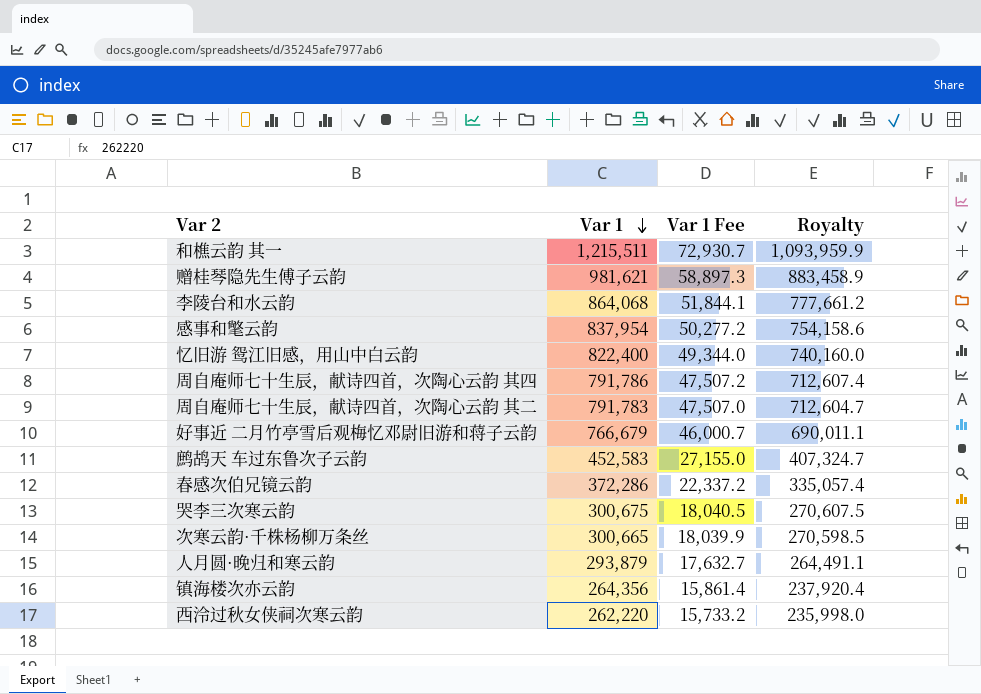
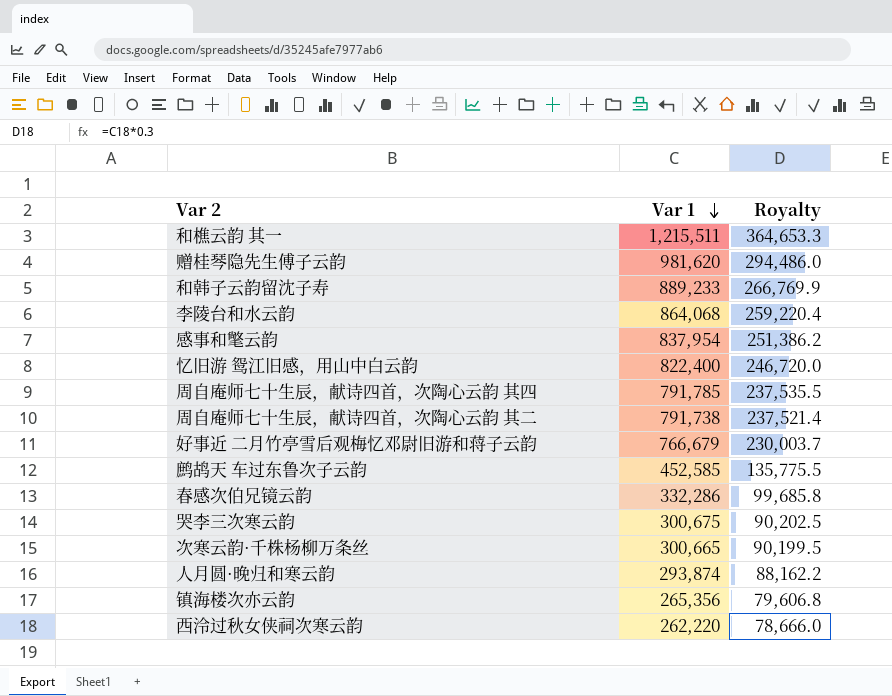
column Var 1 Fee | formula: [Var 1] * 0.06 -> none
column Royalty | formula: [Var 1] * 0.9 -> [Var 1] * 0.3
赠桂琴隐先生傅子云韵 | Var 1: 981,621 -> 981,620
row 和韩子云韵留沈子寿: none -> 889,233 | 266,769.9
周自庵师七十生辰，献诗四首，次陶心云韵 其四 | Var 1: 791,786 -> 791,785
周自庵师七十生辰，献诗四首，次陶心云韵 其二 | Var 1: 791,783 -> 791,738
鹧鸪天 车过东鲁次子云韵 | Var 1: 452,583 -> 452,585
春感次伯兄镜云韵 | Var 1: 372,286 -> 332,286
人月圆·晚归和寒云韵 | Var 1: 293,879 -> 293,874
镇海楼次亦云韵 | Var 1: 264,356 -> 265,356

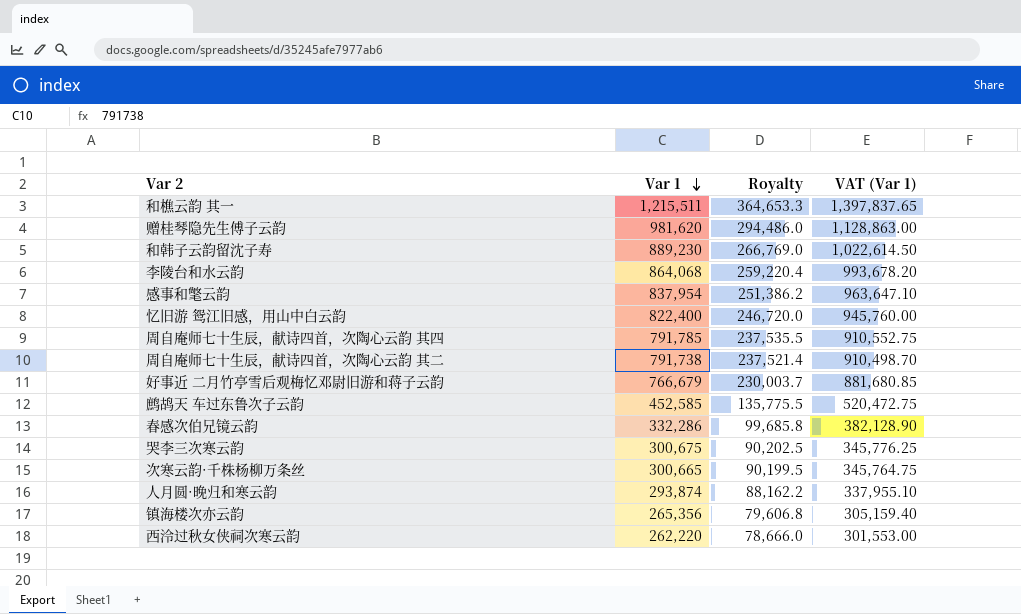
column VAT (Var 1) | formula: none -> [Var 1] * 1.15
和韩子云韵留沈子寿 | Var 1: 889,233 -> 889,230
和韩子云韵留沈子寿 | Royalty: 266,769.9 -> 266,769.0

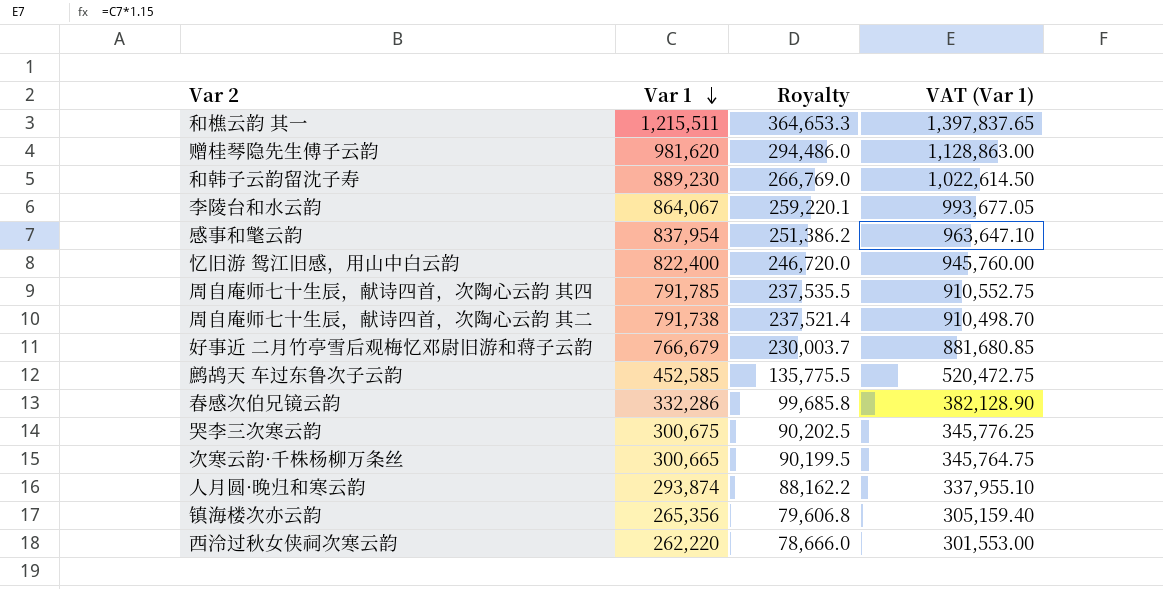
李陵台和水云韵 | Var 1: 864,068 -> 864,067
李陵台和水云韵 | Royalty: 259,220.4 -> 259,220.1
李陵台和水云韵 | VAT (Var 1): 993,678.20 -> 993,677.05

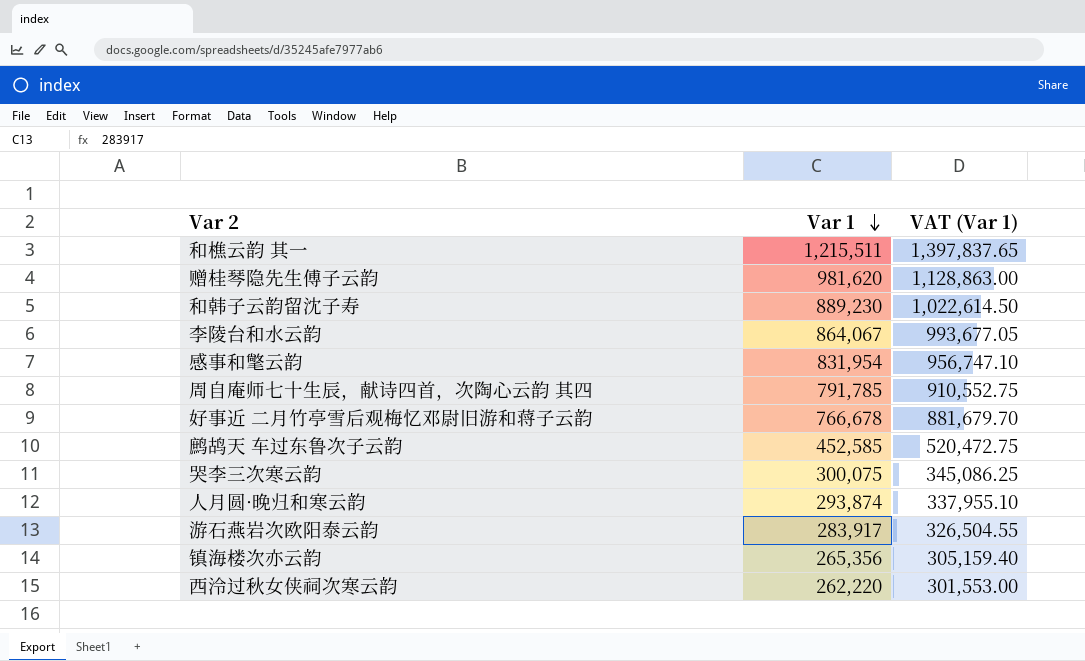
column Royalty | formula: [Var 1] * 0.3 -> none
row 忆旧游 鸳江旧感，用山中白云韵: 822,400 | 246,720.0 | 945,760.00 -> none
row 周自庵师七十生辰，献诗四首，次陶心云韵 其二: 791,738 | 237,521.4 | 910,498.70 -> none
row 春感次伯兄镜云韵: 332,286 | 99,685.8 | 382,128.90 -> none
row 次寒云韵·千株杨柳万条丝: 300,665 | 90,199.5 | 345,764.75 -> none
感事和氅云韵 | Var 1: 837,954 -> 831,954
感事和氅云韵 | VAT (Var 1): 963,647.10 -> 956,747.10
好事近 二月竹亭雪后观梅忆邓尉旧游和蒋子云韵 | Var 1: 766,679 -> 766,678
好事近 二月竹亭雪后观梅忆邓尉旧游和蒋子云韵 | VAT (Var 1): 881,680.85 -> 881,679.70
哭李三次寒云韵 | Var 1: 300,675 -> 300,075
哭李三次寒云韵 | VAT (Var 1): 345,776.25 -> 345,086.25
row 游石燕岩次欧阳泰云韵: none -> 283,917 | 326,504.55

